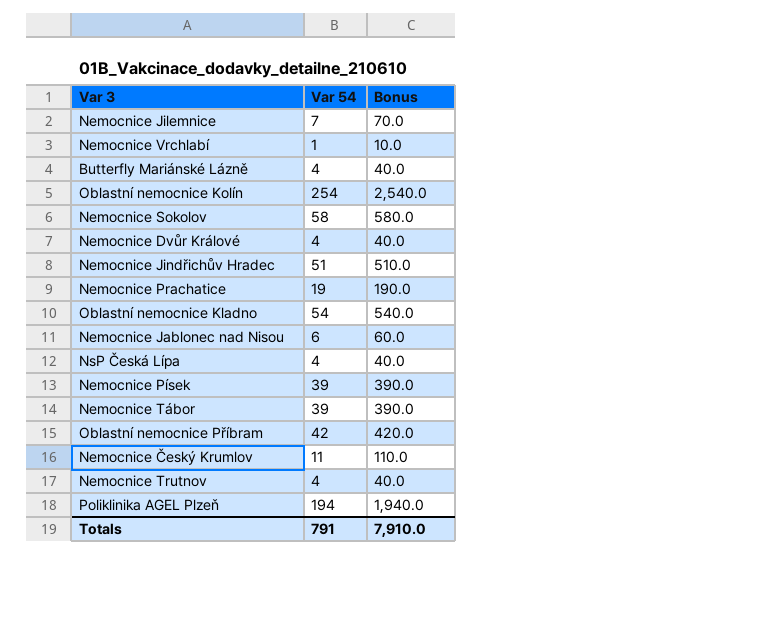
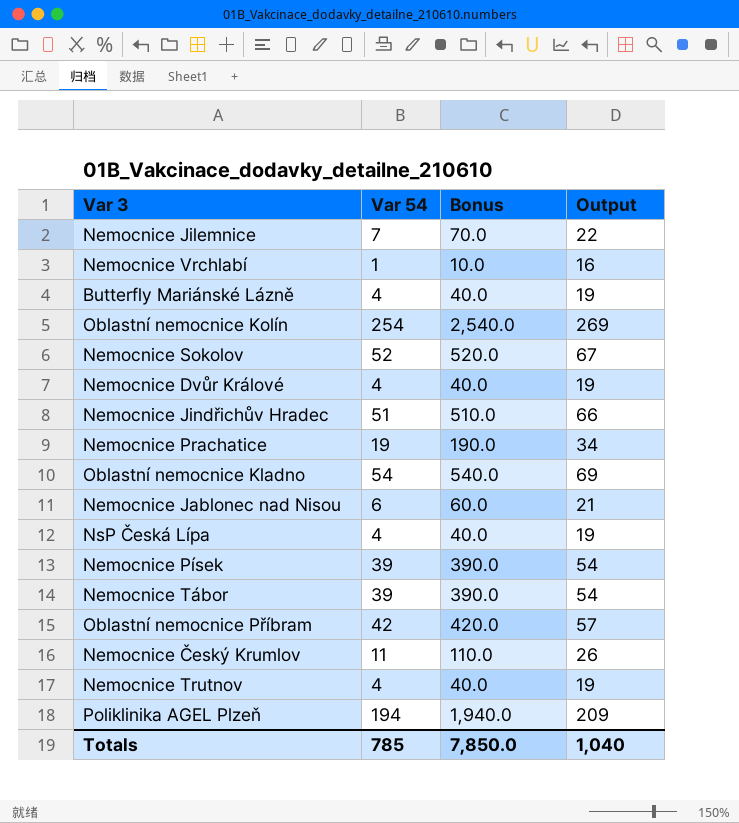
column Output | formula: none -> [Var 54] + 15
Nemocnice Sokolov | Var 54: 58 -> 52
Nemocnice Sokolov | Bonus: 580.0 -> 520.0
Totals | Var 54: 791 -> 785
Totals | Bonus: 7,910.0 -> 7,850.0

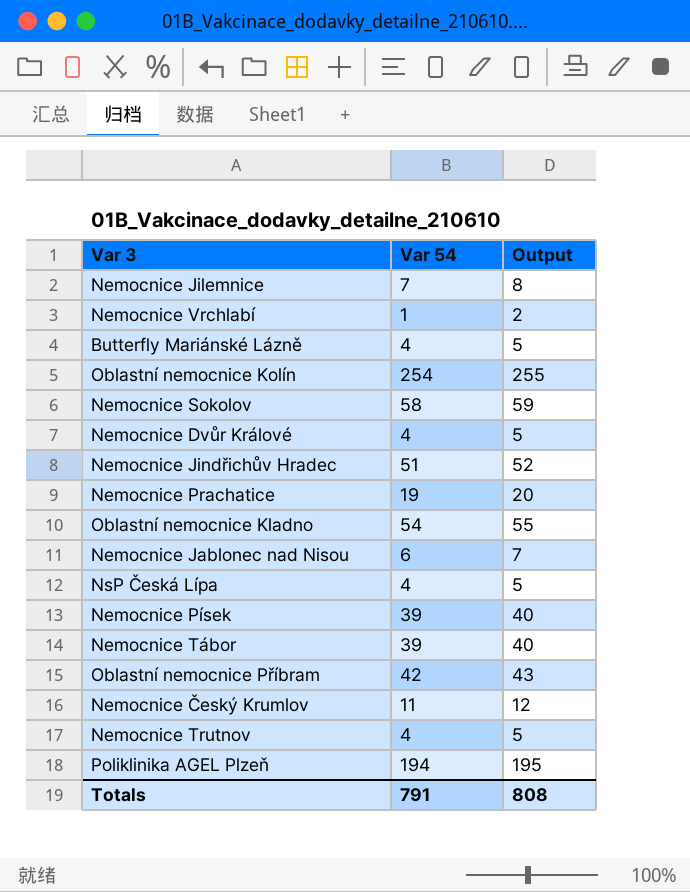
column Bonus | formula: [Var 54] * 10 -> none
column Output | formula: [Var 54] + 15 -> [Var 54] + 1
Nemocnice Sokolov | Var 54: 52 -> 58
Totals | Var 54: 785 -> 791
Totals | Output: 1,040 -> 808

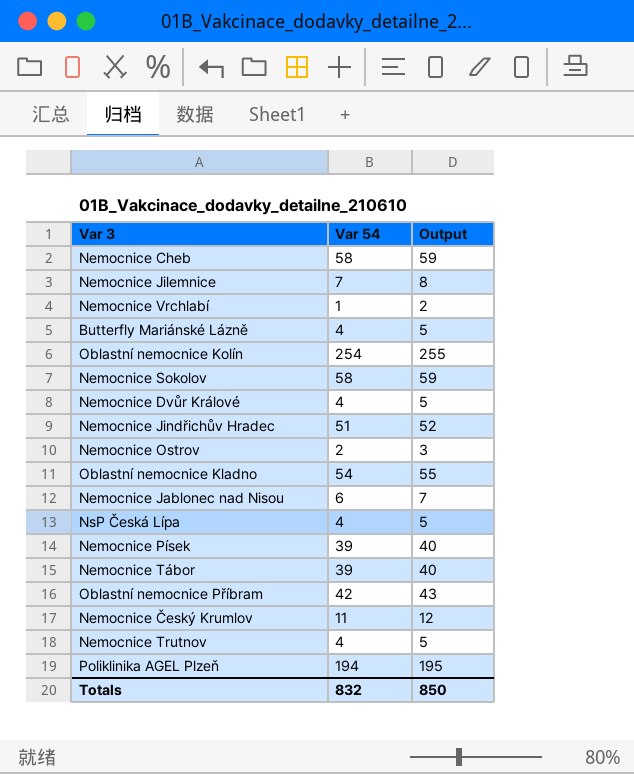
row Nemocnice Prachatice: 19 | 20 -> none
row Nemocnice Cheb: none -> 58 | 59
row Nemocnice Ostrov: none -> 2 | 3
Totals | Var 54: 791 -> 832
Totals | Output: 808 -> 850

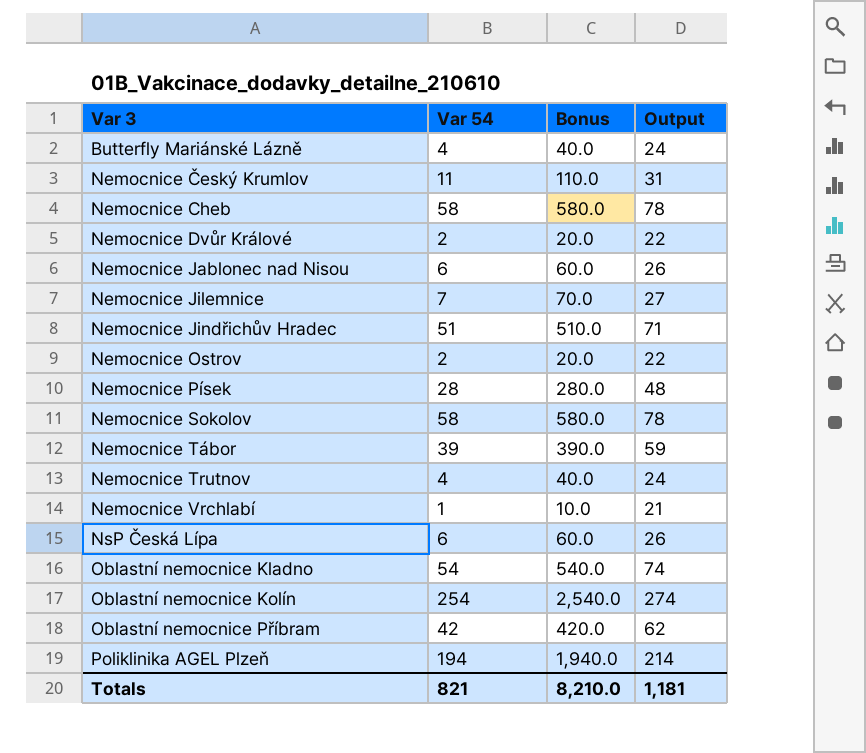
row order: none -> Var 3 ascending
column Bonus | formula: none -> [Var 54] * 10
column Output | formula: [Var 54] + 1 -> [Var 54] + 20
Nemocnice Dvůr Králové | Var 54: 4 -> 2
Nemocnice Písek | Var 54: 39 -> 28
NsP Česká Lípa | Var 54: 4 -> 6
Totals | Var 54: 832 -> 821
Totals | Output: 850 -> 1,181

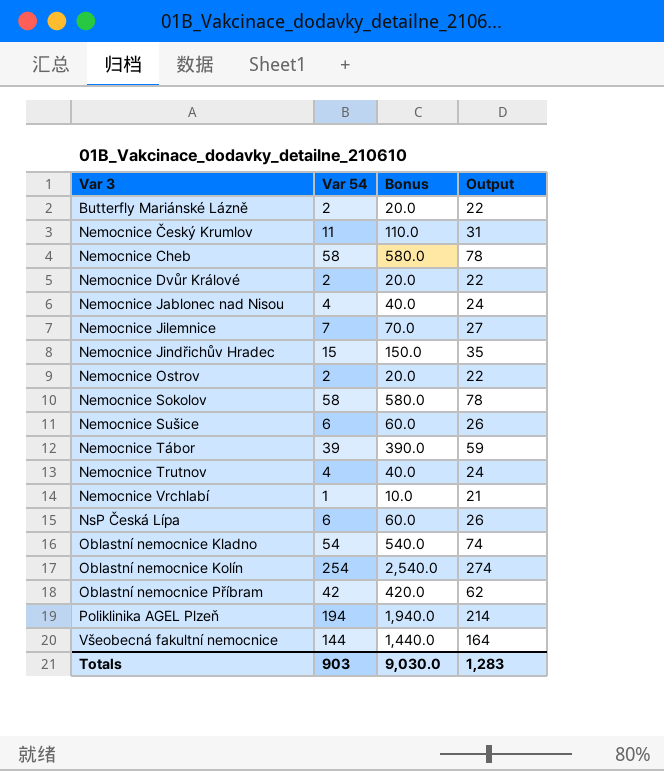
row Nemocnice Písek: 28 | 280.0 | 48 -> none
Butterfly Mariánské Lázně | Var 54: 4 -> 2
Butterfly Mariánské Lázně | Bonus: 40.0 -> 20.0
Butterfly Mariánské Lázně | Output: 24 -> 22
Nemocnice Jablonec nad Nisou | Var 54: 6 -> 4
Nemocnice Jablonec nad Nisou | Bonus: 60.0 -> 40.0
Nemocnice Jablonec nad Nisou | Output: 26 -> 24
Nemocnice Jindřichův Hradec | Var 54: 51 -> 15
Nemocnice Jindřichův Hradec | Bonus: 510.0 -> 150.0
Nemocnice Jindřichův Hradec | Output: 71 -> 35
row Nemocnice Sušice: none -> 6 | 60.0 | 26
row Všeobecná fakultní nemocnice: none -> 144 | 1,440.0 | 164
Totals | Var 54: 821 -> 903
Totals | Bonus: 8,210.0 -> 9,030.0
Totals | Output: 1,181 -> 1,283

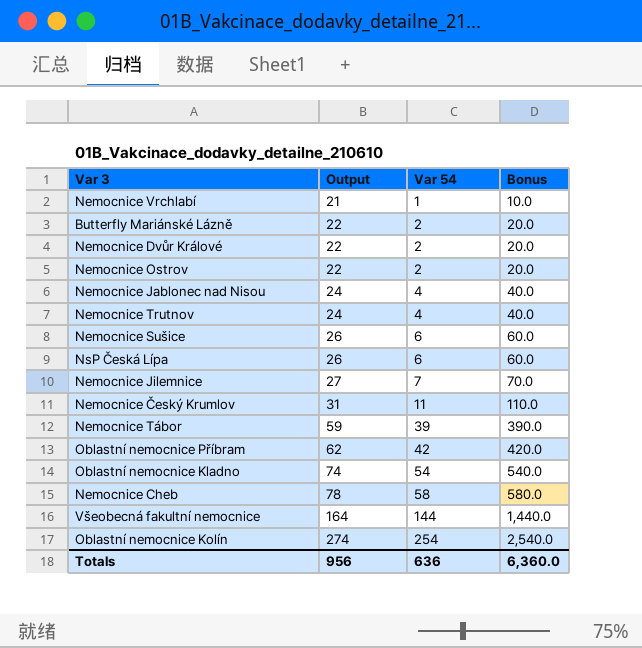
row order: Var 3 ascending -> Output ascending
column Output | position: 4 -> 2
row Nemocnice Jindřichův Hradec: 15 | 150.0 | 35 -> none
row Nemocnice Sokolov: 58 | 580.0 | 78 -> none
row Poliklinika AGEL Plzeň: 194 | 1,940.0 | 214 -> none
Totals | Output: 1,283 -> 956
Totals | Var 54: 903 -> 636
Totals | Bonus: 9,030.0 -> 6,360.0

